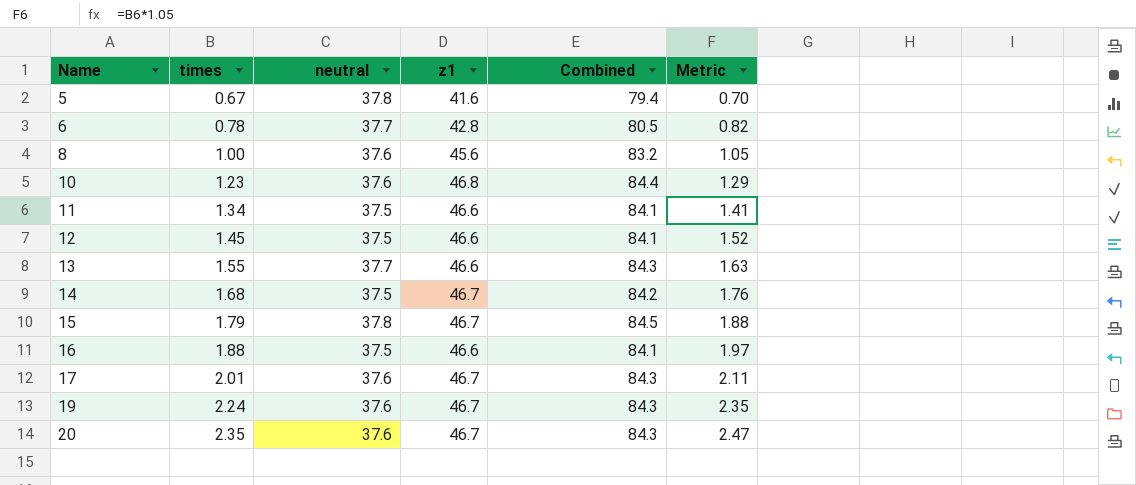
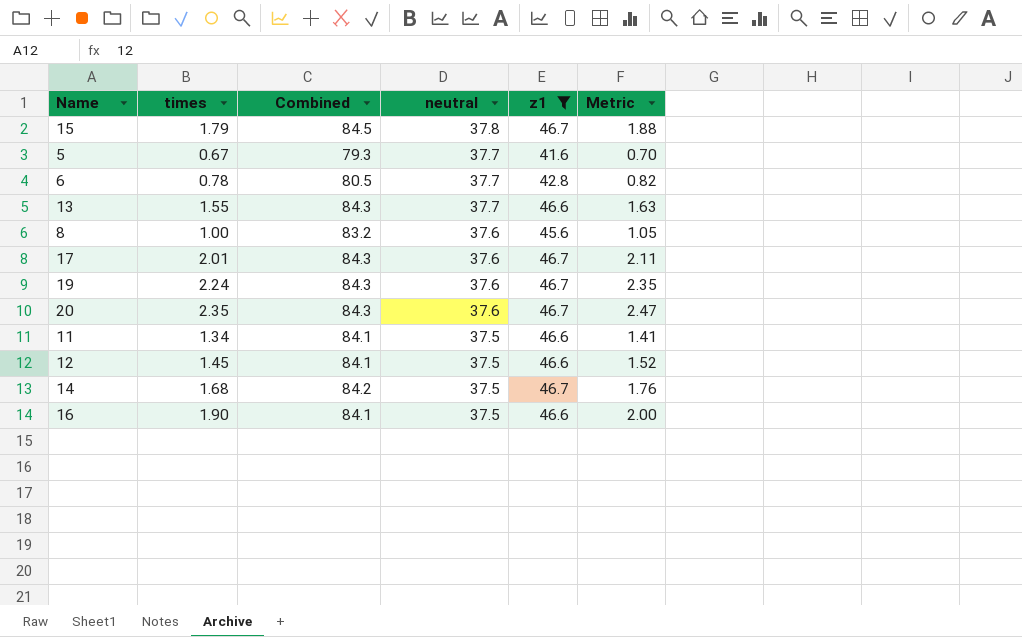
filter: none -> z1 != 46.8
row order: Name ascending -> neutral descending
column Combined | position: 5 -> 3
5 | Combined: 79.4 -> 79.3
5 | neutral: 37.8 -> 37.7
16 | times: 1.88 -> 1.90
16 | Metric: 1.97 -> 2.00

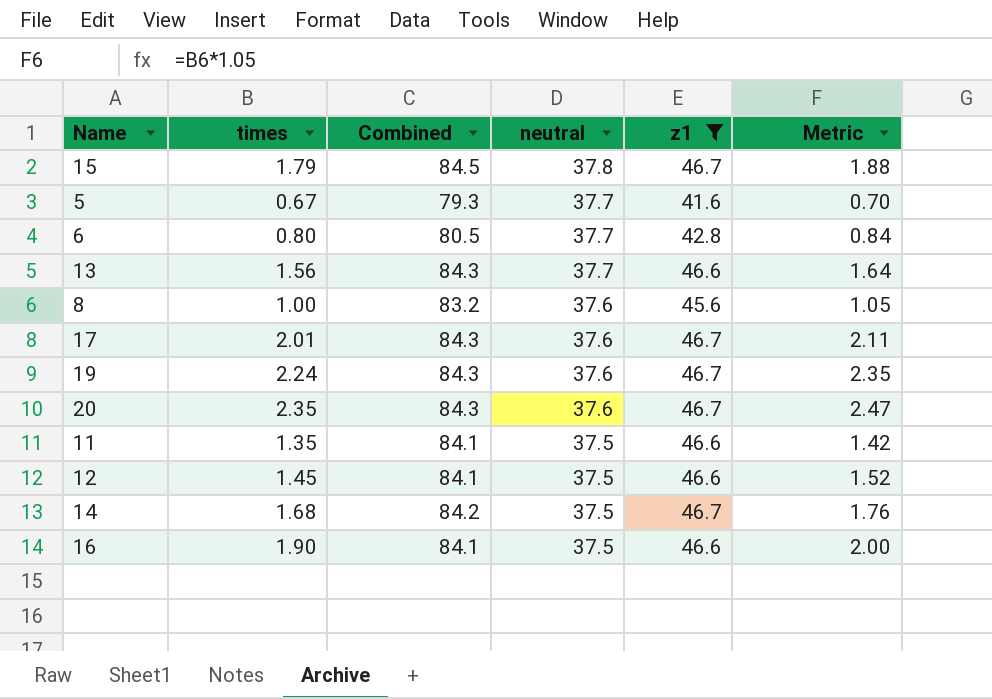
6 | times: 0.78 -> 0.80
6 | Metric: 0.82 -> 0.84
13 | times: 1.55 -> 1.56
13 | Metric: 1.63 -> 1.64
11 | times: 1.34 -> 1.35
11 | Metric: 1.41 -> 1.42

